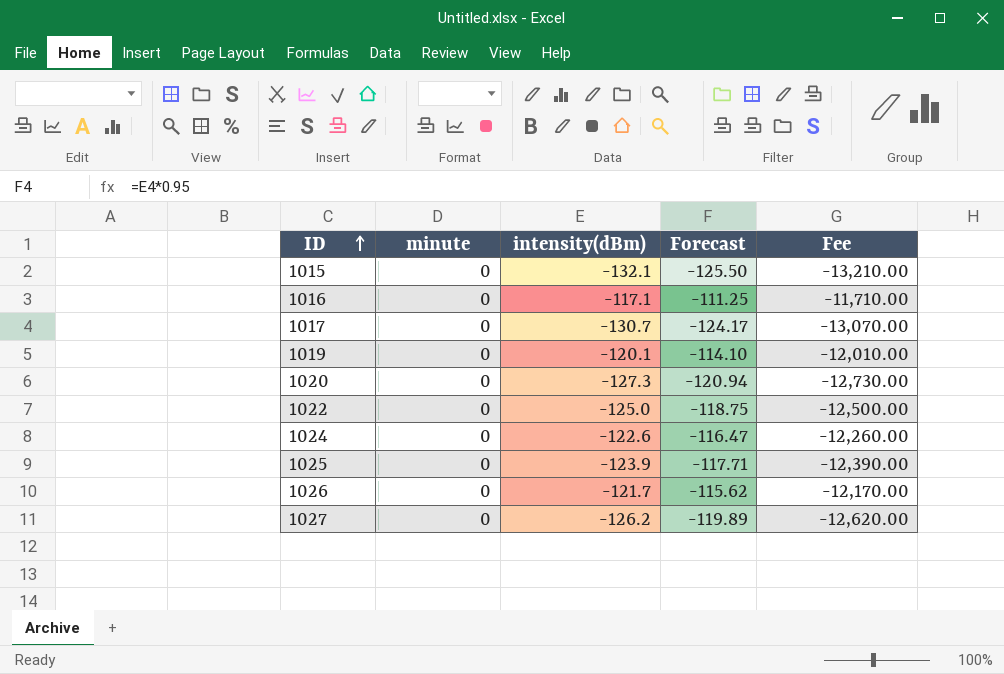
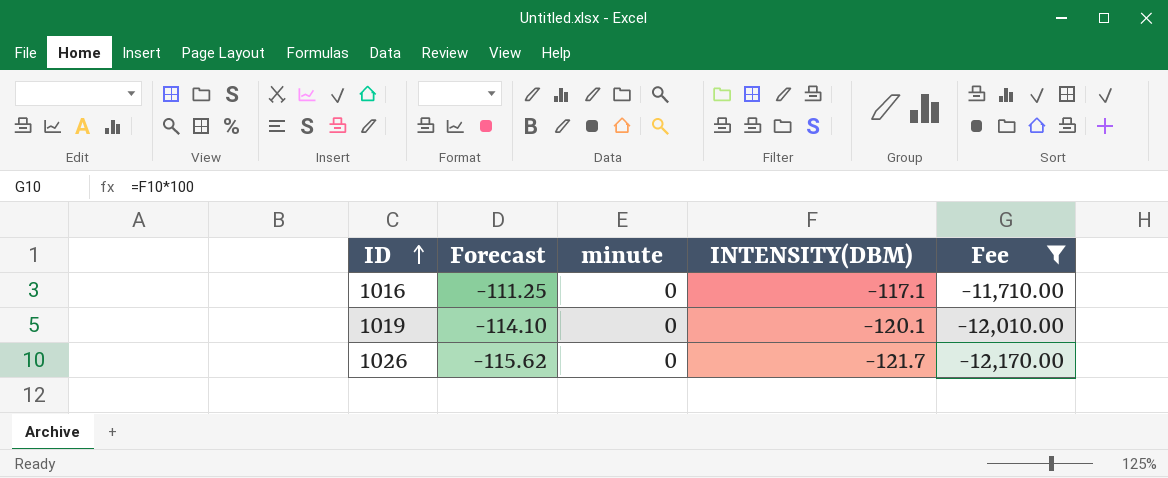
filter: none -> Fee >= -12,170.00
column Forecast | position: 4 -> 2
column name: intensity(dBm) -> INTENSITY(DBM)

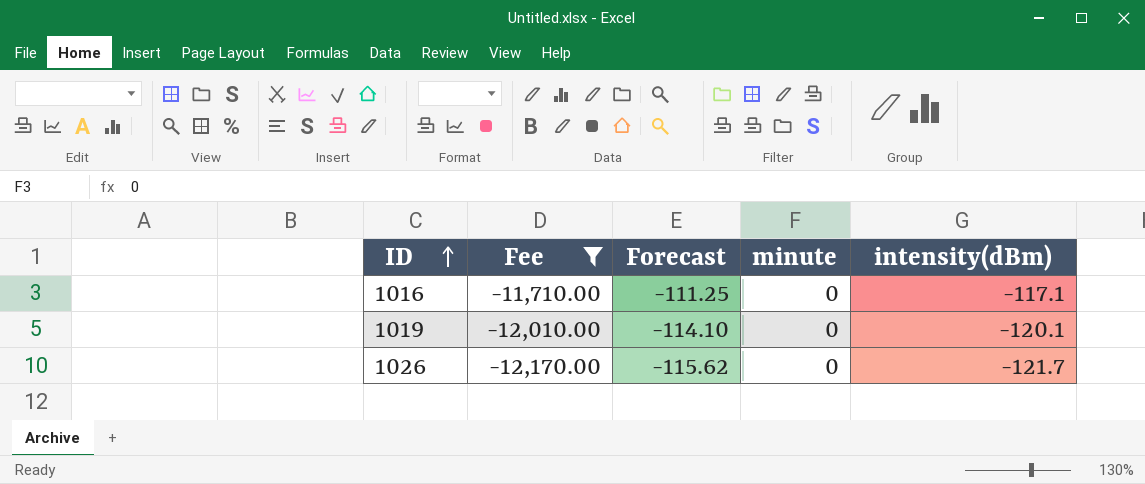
column Fee | position: 5 -> 2
column name: INTENSITY(DBM) -> intensity(dBm)

